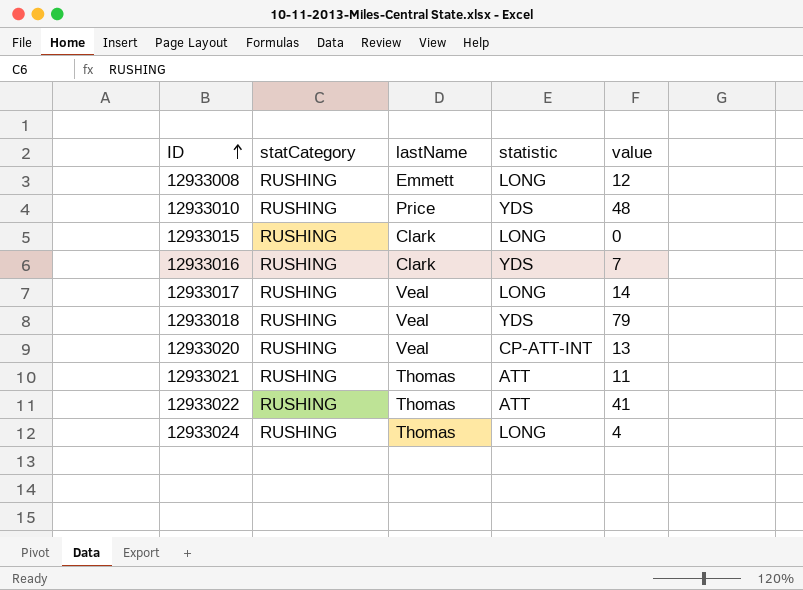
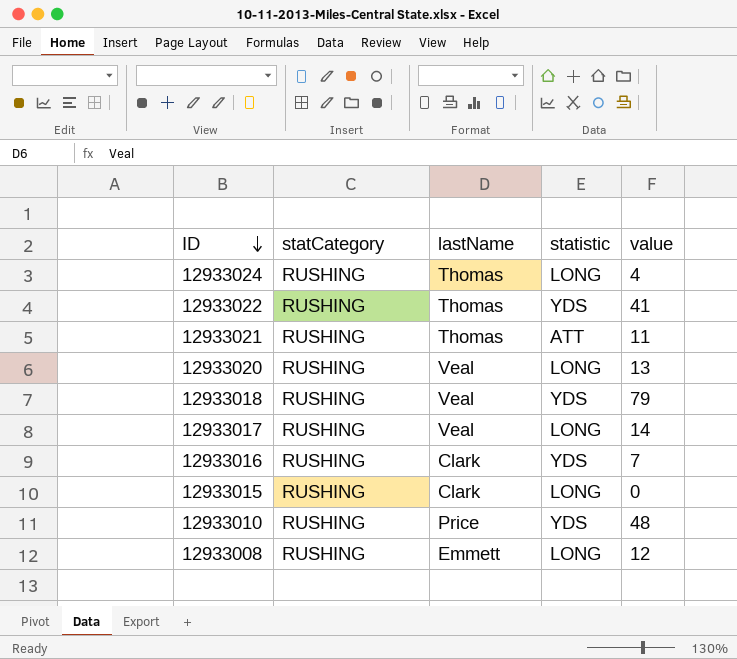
row order: ID ascending -> ID descending
12933022 | statistic: ATT -> YDS
12933020 | statistic: CP-ATT-INT -> LONG

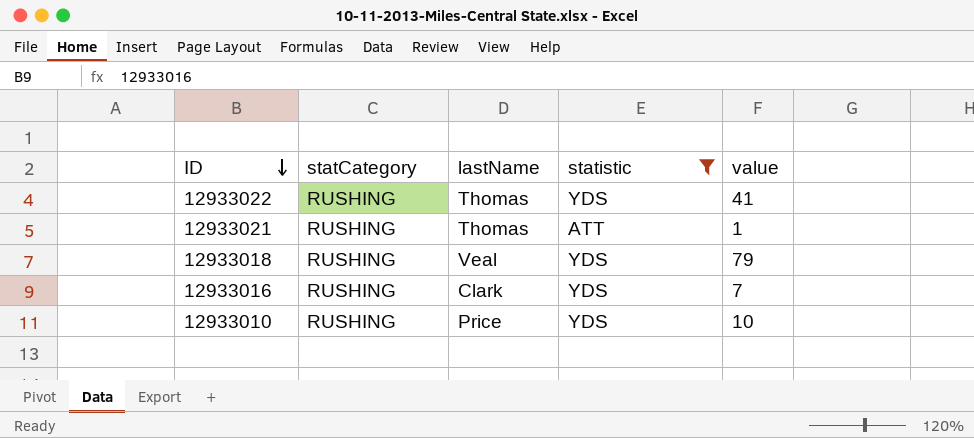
filter: none -> statistic != LONG
12933021 | value: 11 -> 1
12933010 | value: 48 -> 10

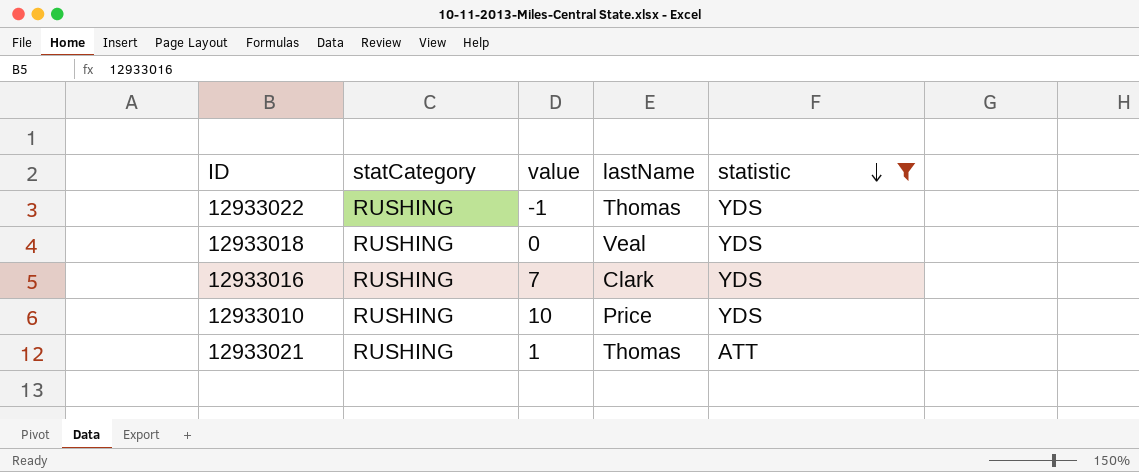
row order: ID descending -> statistic descending
column value | position: 5 -> 3
12933022 | value: 41 -> -1
12933018 | value: 79 -> 0

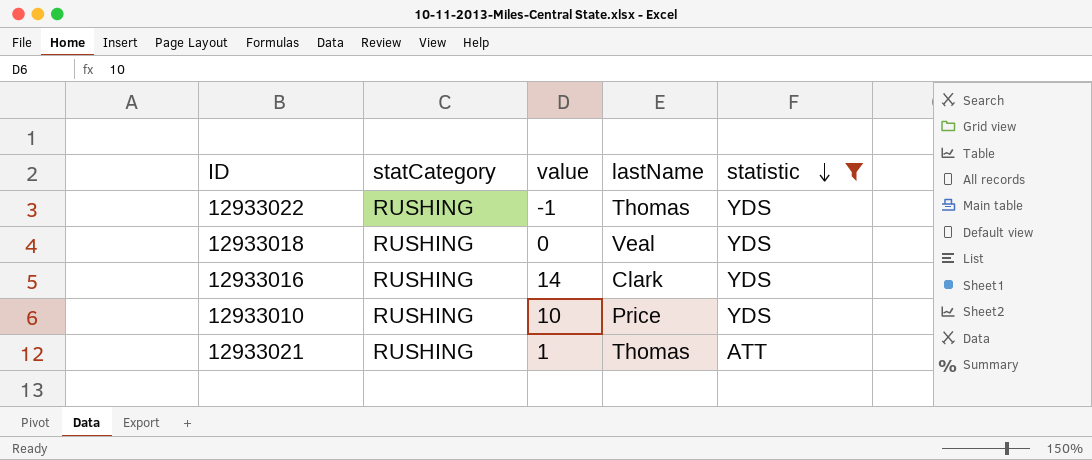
12933016 | value: 7 -> 14

